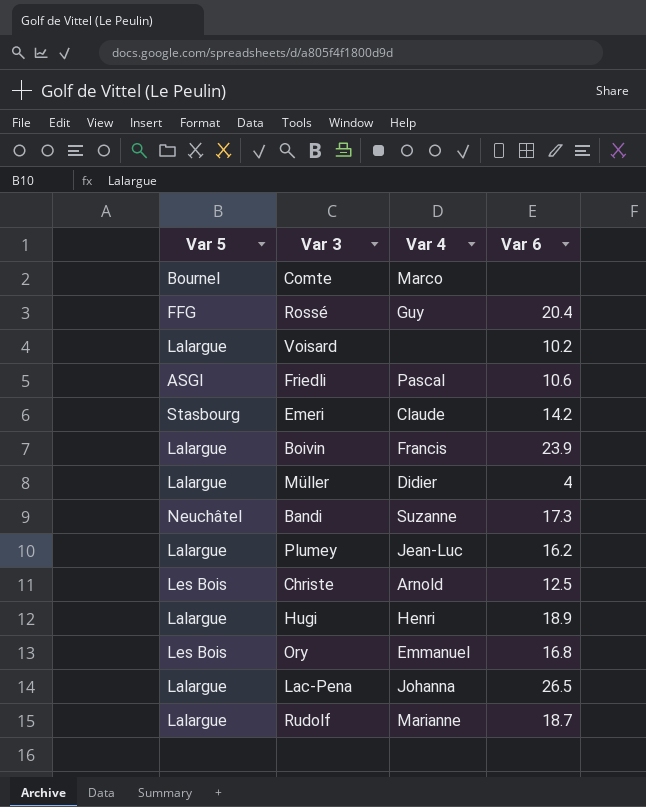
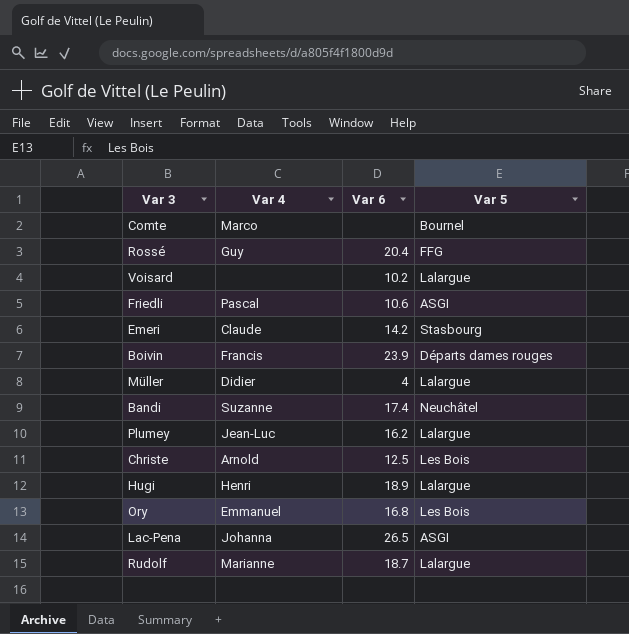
column Var 5 | position: 1 -> 4
Boivin | Var 5: Lalargue -> Départs dames rouges
Bandi | Var 6: 17.3 -> 17.4
Lac-Pena | Var 5: Lalargue -> ASGI

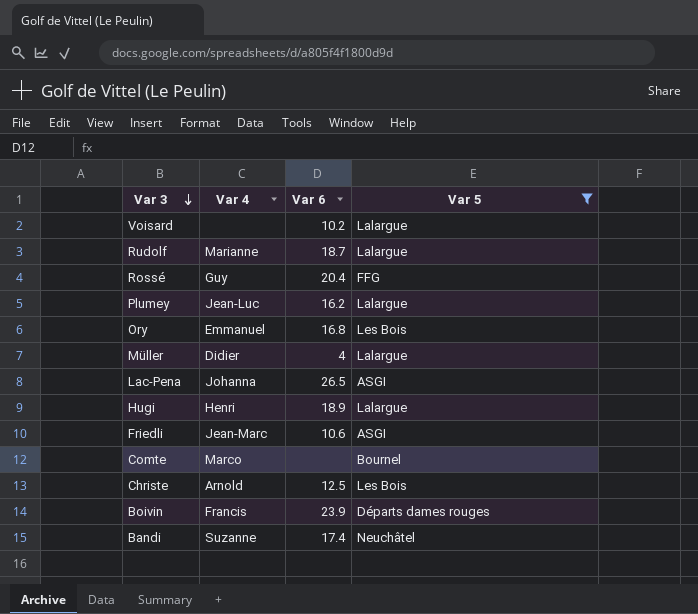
filter: none -> Var 5 != Stasbourg
row order: none -> Var 3 descending
Friedli | Var 4: Pascal -> Jean-Marc

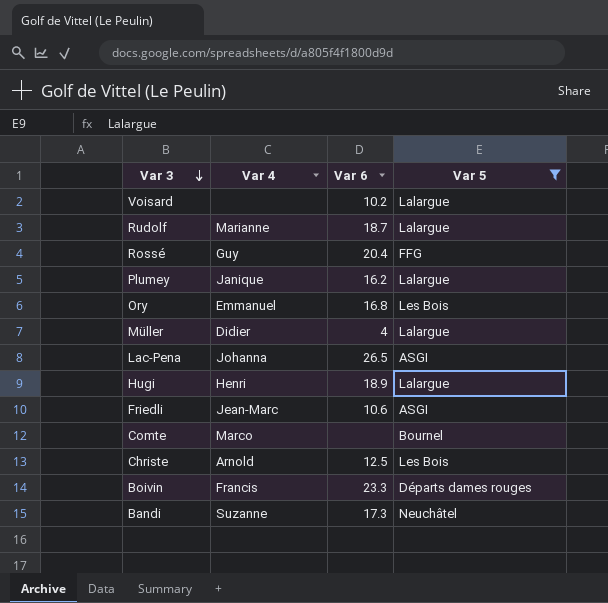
Plumey | Var 4: Jean-Luc -> Janique
Boivin | Var 6: 23.9 -> 23.3
Bandi | Var 6: 17.4 -> 17.3

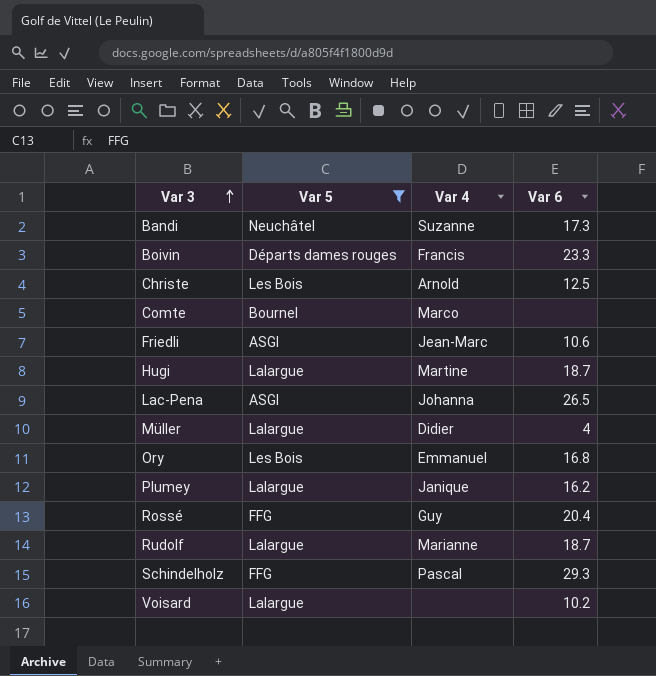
row order: Var 3 descending -> Var 3 ascending
column Var 5 | position: 4 -> 2
Hugi | Var 4: Henri -> Martine
Hugi | Var 6: 18.9 -> 18.7
row Schindelholz: none -> FFG | Pascal | 29.3

